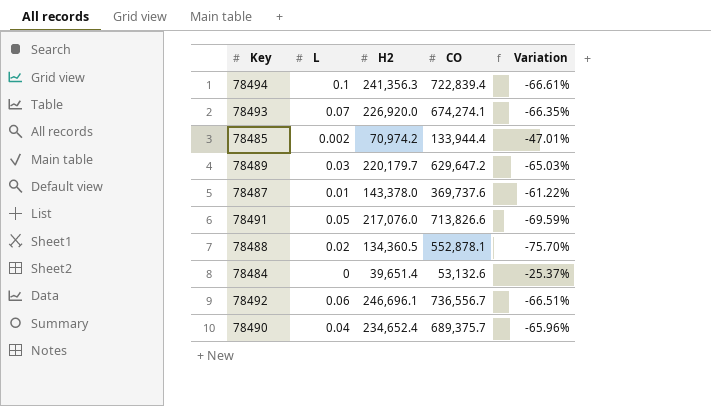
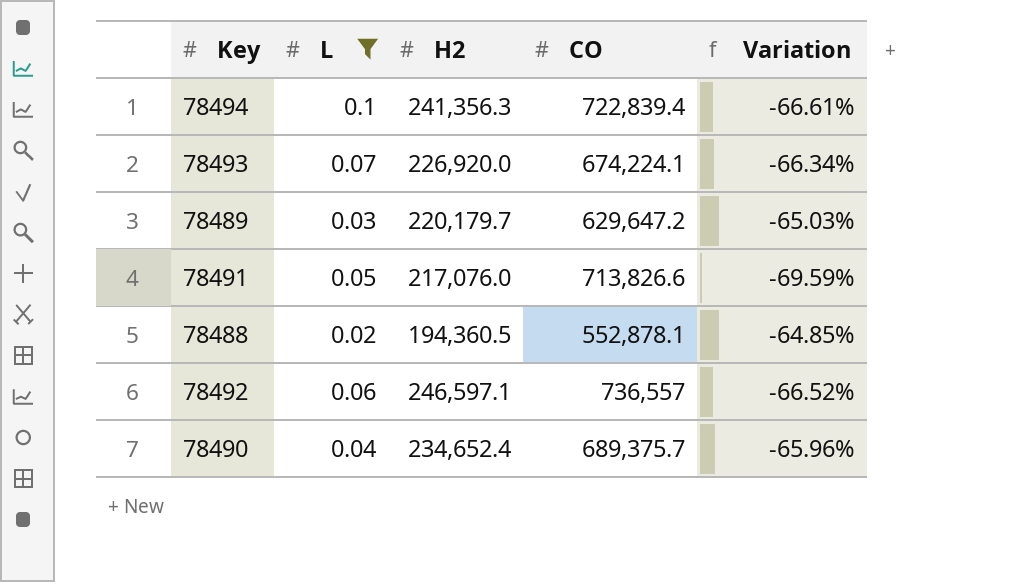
filter: none -> L >= 0.02
78493 | CO: 674,274.1 -> 674,224.1
78493 | Variation: -66.35% -> -66.34%
78488 | H2: 134,360.5 -> 194,360.5
78488 | Variation: -75.70% -> -64.85%
78492 | H2: 246,696.1 -> 246,597.1
78492 | CO: 736,556.7 -> 736,557
78492 | Variation: -66.51% -> -66.52%

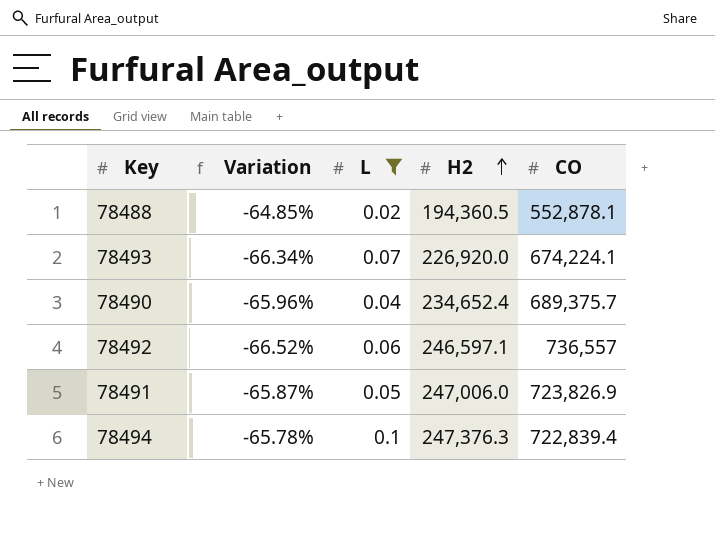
row order: none -> H2 ascending
column Variation | position: 5 -> 2
row 78489: 0.03 | 220,179.7 | 629,647.2 | -65.03% -> none
78491 | Variation: -69.59% -> -65.87%
78491 | H2: 217,076.0 -> 247,006.0
78491 | CO: 713,826.6 -> 723,826.9
78494 | Variation: -66.61% -> -65.78%
78494 | H2: 241,356.3 -> 247,376.3

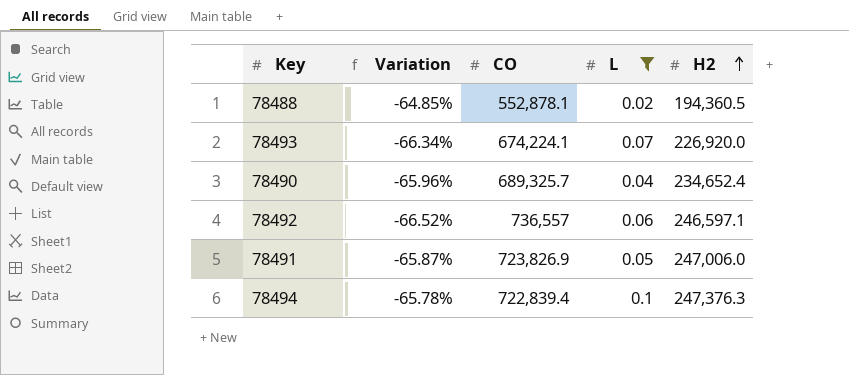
column CO | position: 5 -> 3
78490 | CO: 689,375.7 -> 689,325.7

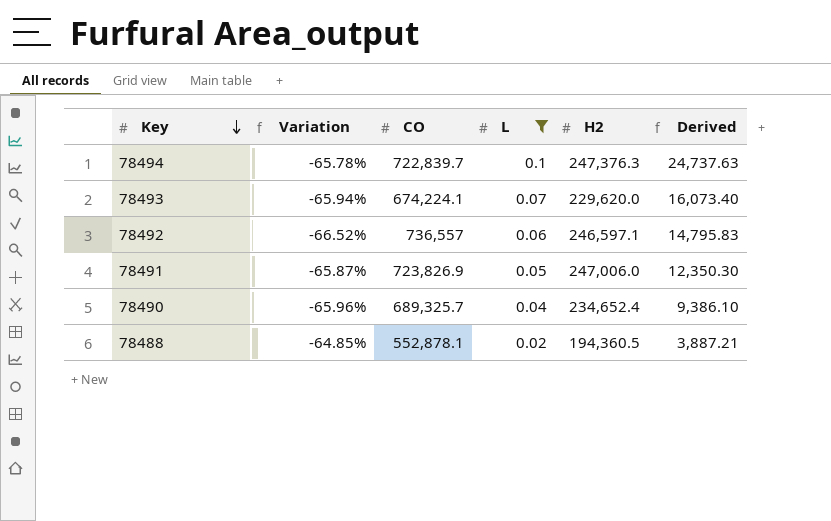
row order: H2 ascending -> Key descending
column Derived | formula: none -> [L] * [H2]
78494 | CO: 722,839.4 -> 722,839.7
78493 | Variation: -66.34% -> -65.94%
78493 | H2: 226,920.0 -> 229,620.0

